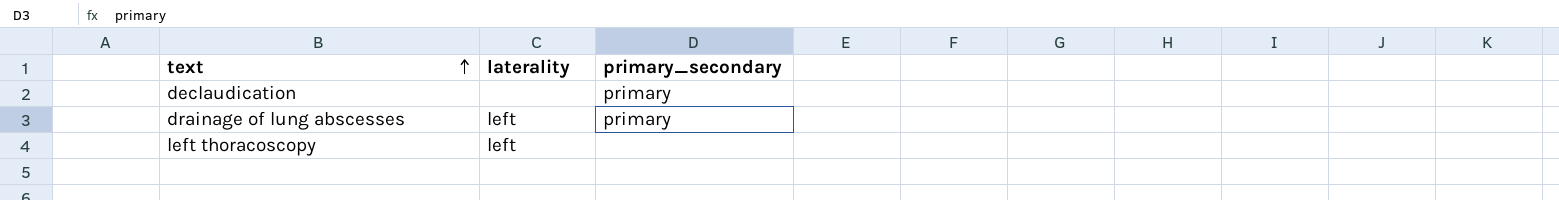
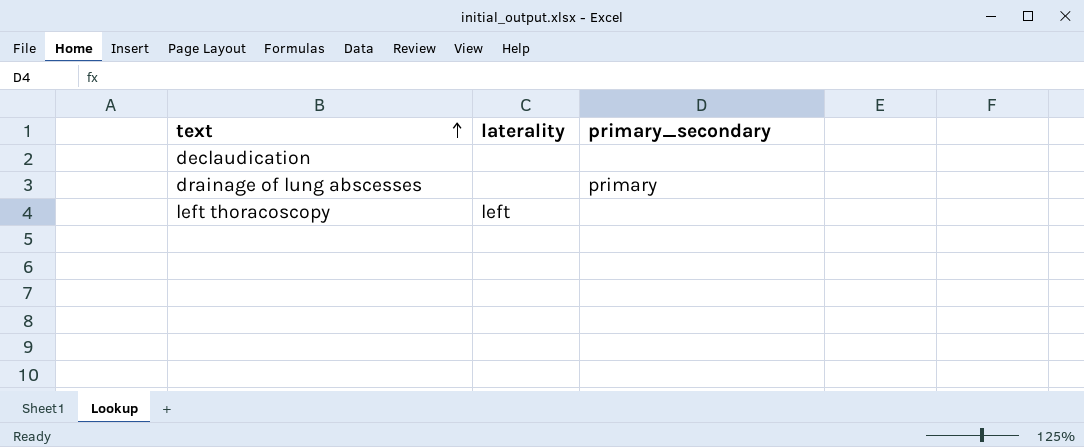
declaudication | primary_secondary: primary -> none
drainage of lung abscesses | laterality: left -> none

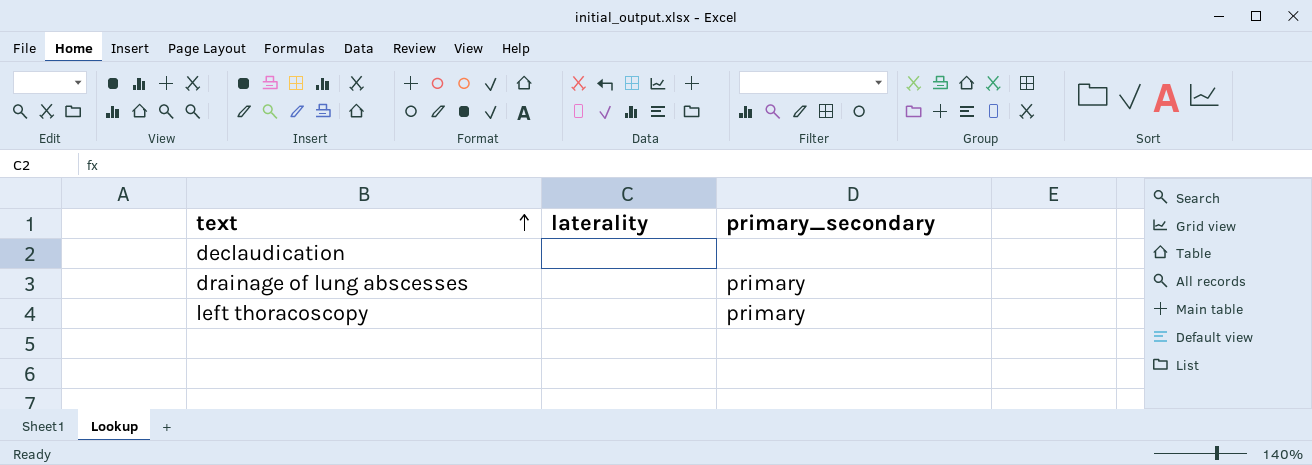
left thoracoscopy | laterality: left -> none
left thoracoscopy | primary_secondary: none -> primary

